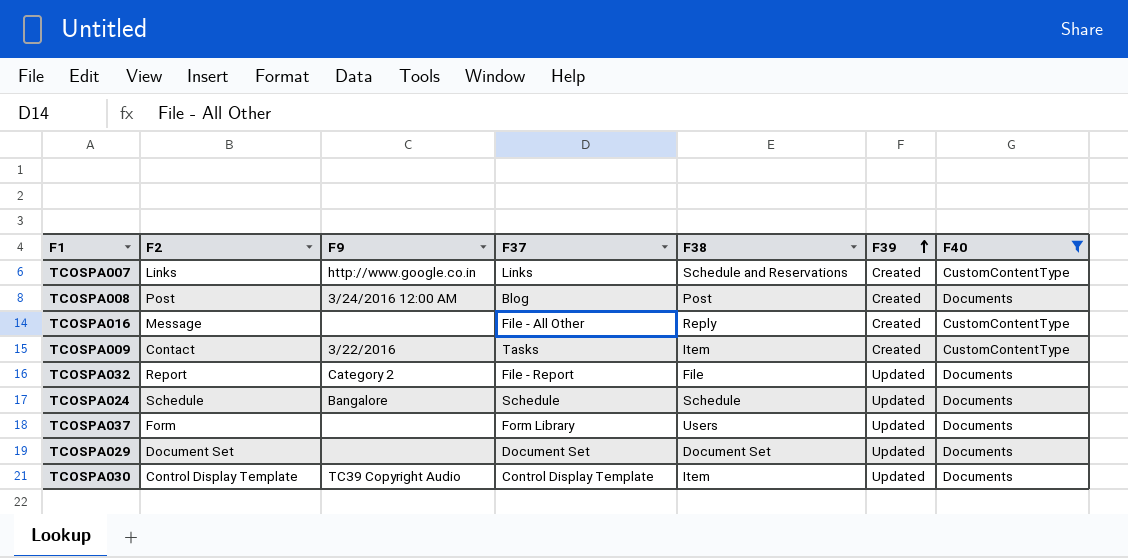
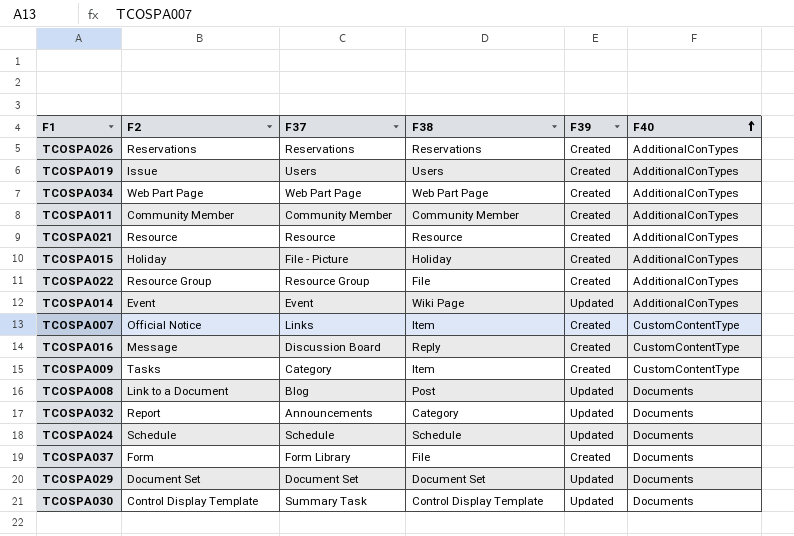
filter: F40 != AdditionalConTypes -> none
row order: F39 ascending -> F40 ascending
column F9 | position: 3 -> none
TCOSPA007 | F2: Links -> Official Notice
TCOSPA007 | F38: Schedule and Reservations -> Item
TCOSPA016 | F37: File - All Other -> Discussion Board
TCOSPA009 | F2: Contact -> Tasks
TCOSPA009 | F37: Tasks -> Category
TCOSPA008 | F2: Post -> Link to a Document
TCOSPA008 | F39: Created -> Updated
TCOSPA032 | F37: File - Report -> Announcements
TCOSPA032 | F38: File -> Category
TCOSPA037 | F38: Users -> File
TCOSPA037 | F39: Updated -> Created
TCOSPA030 | F37: Control Display Template -> Summary Task
TCOSPA030 | F38: Item -> Control Display Template

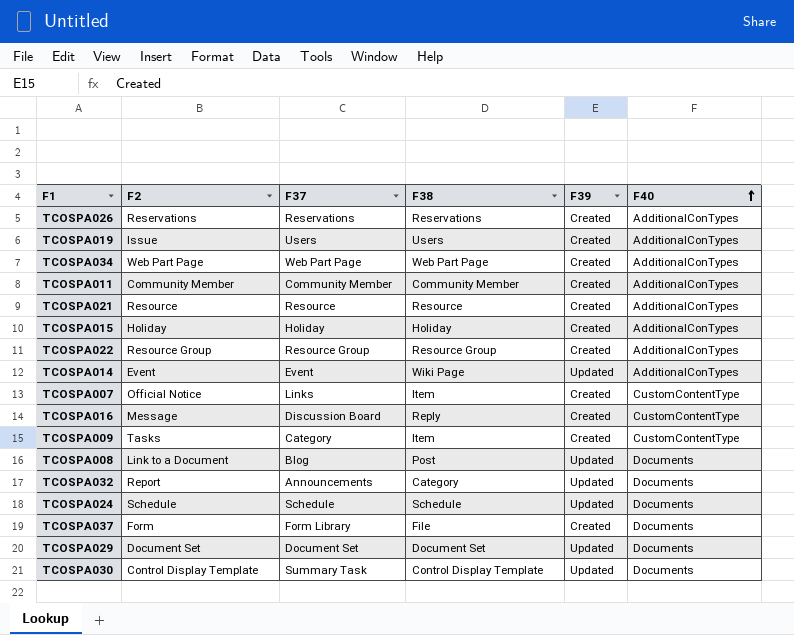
TCOSPA015 | F37: File - Picture -> Holiday
TCOSPA022 | F38: File -> Resource Group

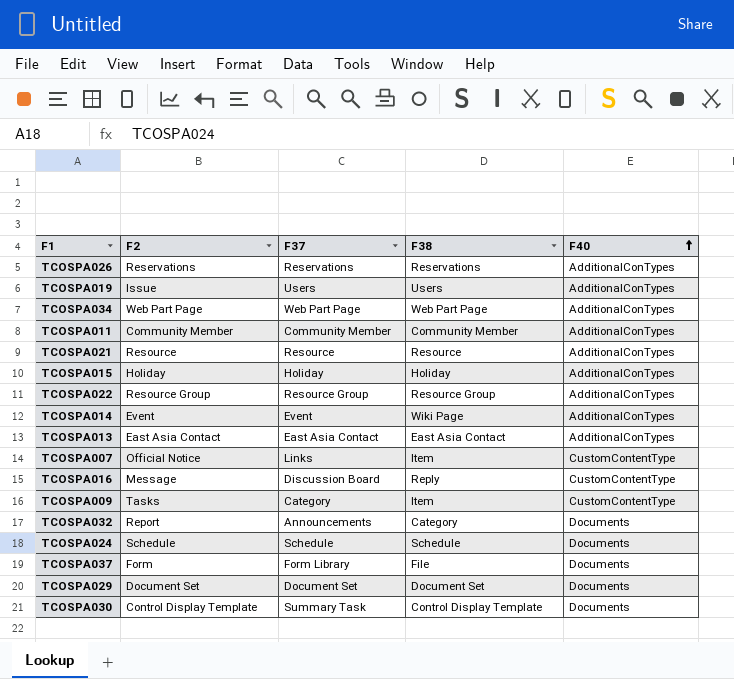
column F39 | position: 5 -> none
row TCOSPA008: Link to a Document | Blog | Post | Updated | Documents -> none
row TCOSPA013: none -> East Asia Contact | East Asia Contact | East Asia Contact | AdditionalConTypes

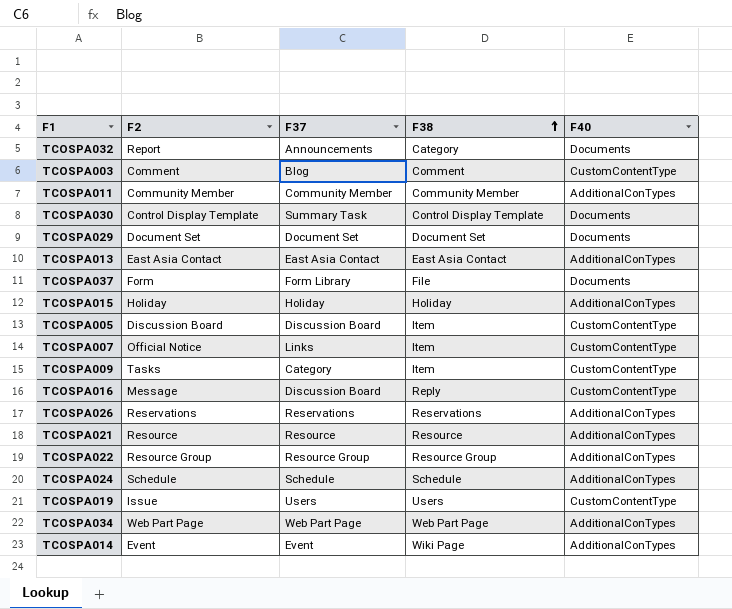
row order: F40 ascending -> F38 ascending
row TCOSPA003: none -> Comment | Blog | Comment | CustomContentType
row TCOSPA005: none -> Discussion Board | Discussion Board | Item | CustomContentType
TCOSPA024 | F40: Documents -> AdditionalConTypes
TCOSPA019 | F40: AdditionalConTypes -> CustomContentType

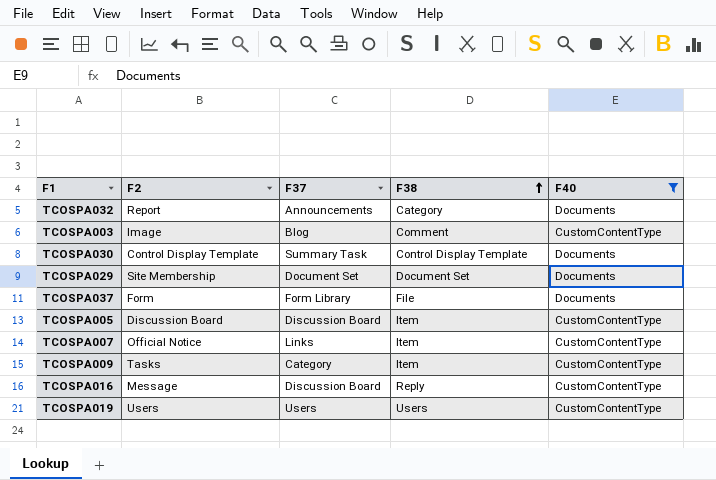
filter: none -> F40 != AdditionalConTypes
TCOSPA003 | F2: Comment -> Image
TCOSPA029 | F2: Document Set -> Site Membership
TCOSPA019 | F2: Issue -> Users

